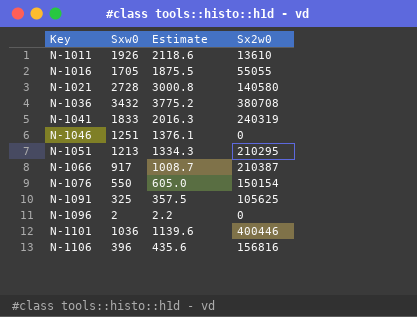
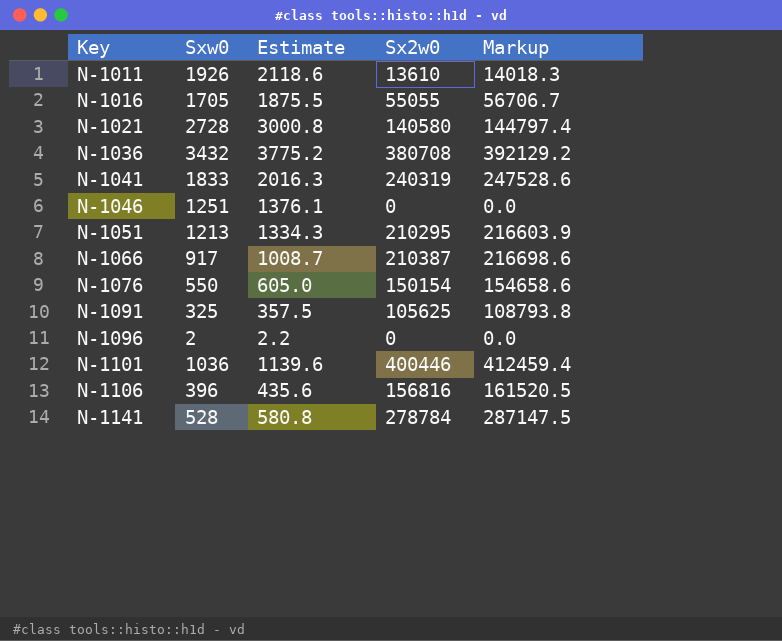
column Markup | formula: none -> [Sx2w0] * 1.03
row N-1141: none -> 528 | 580.8 | 278784 | 287147.5

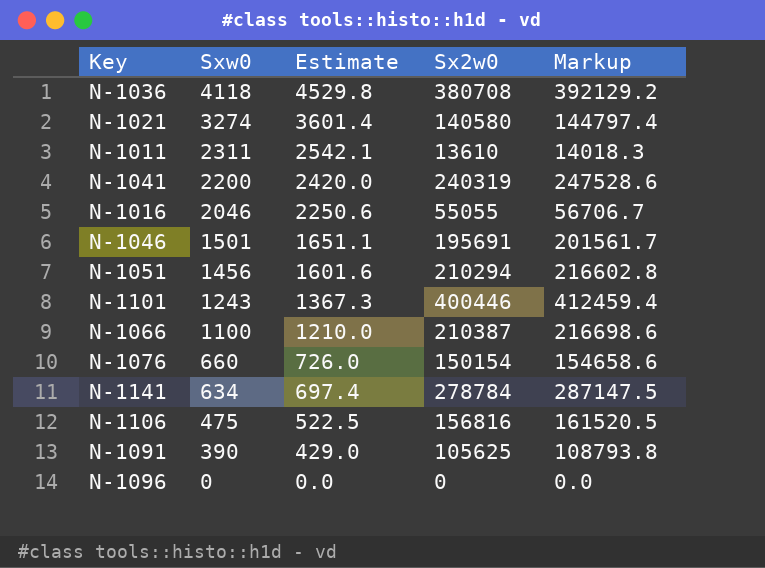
row order: Key ascending -> Sxw0 descending
N-1036 | Sxw0: 3432 -> 4118
N-1036 | Estimate: 3775.2 -> 4529.8
N-1021 | Sxw0: 2728 -> 3274
N-1021 | Estimate: 3000.8 -> 3601.4
N-1011 | Sxw0: 1926 -> 2311
N-1011 | Estimate: 2118.6 -> 2542.1
N-1041 | Sxw0: 1833 -> 2200
N-1041 | Estimate: 2016.3 -> 2420.0
N-1016 | Sxw0: 1705 -> 2046
N-1016 | Estimate: 1875.5 -> 2250.6
N-1046 | Sxw0: 1251 -> 1501
N-1046 | Estimate: 1376.1 -> 1651.1
N-1046 | Sx2w0: 0 -> 195691
N-1046 | Markup: 0.0 -> 201561.7
N-1051 | Sxw0: 1213 -> 1456
N-1051 | Estimate: 1334.3 -> 1601.6
N-1051 | Sx2w0: 210295 -> 210294
N-1051 | Markup: 216603.9 -> 216602.8
N-1101 | Sxw0: 1036 -> 1243
N-1101 | Estimate: 1139.6 -> 1367.3
N-1066 | Sxw0: 917 -> 1100
N-1066 | Estimate: 1008.7 -> 1210.0
N-1076 | Sxw0: 550 -> 660
N-1076 | Estimate: 605.0 -> 726.0
N-1141 | Sxw0: 528 -> 634
N-1141 | Estimate: 580.8 -> 697.4
N-1106 | Sxw0: 396 -> 475
N-1106 | Estimate: 435.6 -> 522.5
N-1091 | Sxw0: 325 -> 390
N-1091 | Estimate: 357.5 -> 429.0
N-1096 | Sxw0: 2 -> 0
N-1096 | Estimate: 2.2 -> 0.0

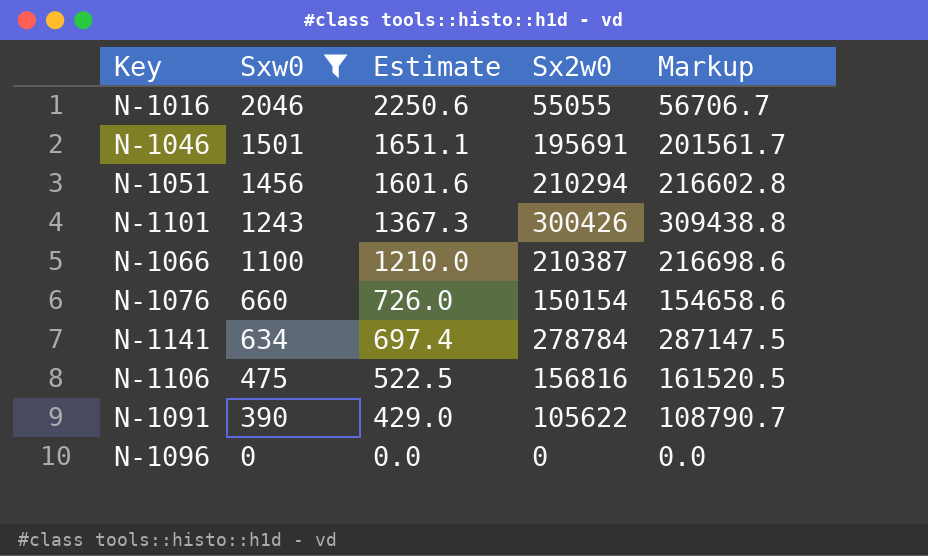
filter: none -> Sxw0 <= 2046
N-1101 | Sx2w0: 400446 -> 300426
N-1101 | Markup: 412459.4 -> 309438.8
N-1091 | Sx2w0: 105625 -> 105622
N-1091 | Markup: 108793.8 -> 108790.7

